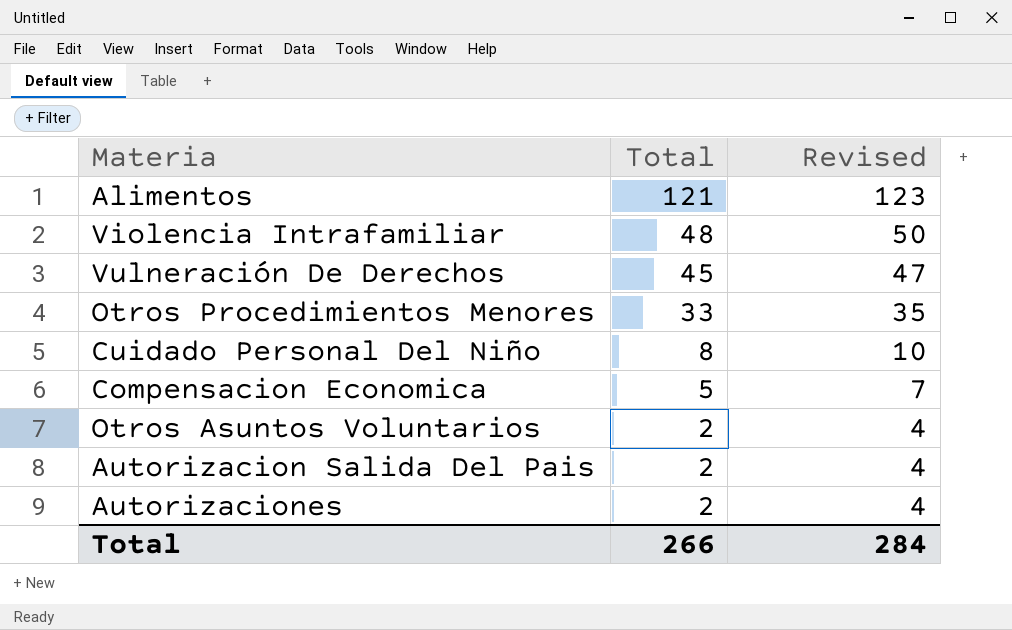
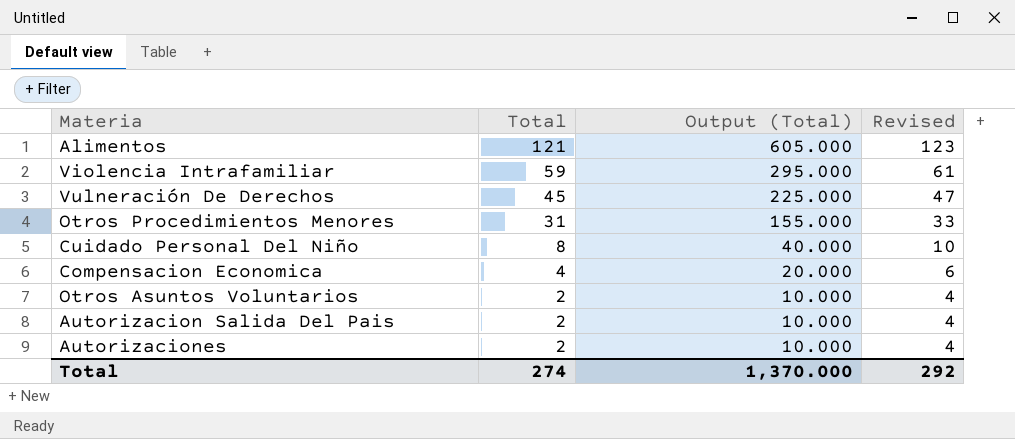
column Output (Total) | formula: none -> [Total] * 5
Violencia Intrafamiliar | Total: 48 -> 59
Violencia Intrafamiliar | Revised: 50 -> 61
Otros Procedimientos Menores | Total: 33 -> 31
Otros Procedimientos Menores | Revised: 35 -> 33
Compensacion Economica | Total: 5 -> 4
Compensacion Economica | Revised: 7 -> 6
Total | Total: 266 -> 274
Total | Revised: 284 -> 292

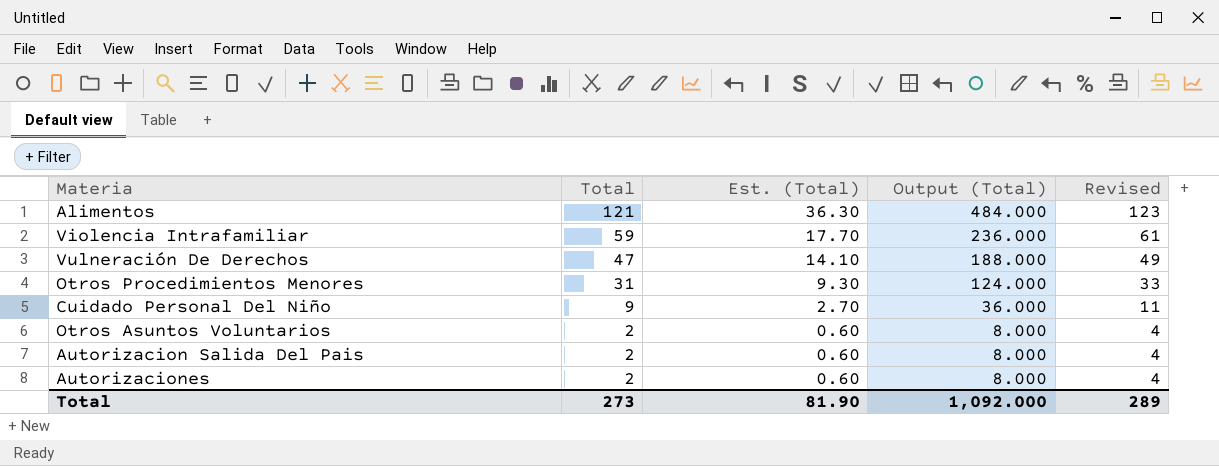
column Est. (Total) | formula: none -> [Total] * 0.3
column Output (Total) | formula: [Total] * 5 -> [Total] * 4
row Compensacion Economica: 4 | 20.000 | 6 -> none
Vulneración De Derechos | Total: 45 -> 47
Vulneración De Derechos | Revised: 47 -> 49
Cuidado Personal Del Niño | Total: 8 -> 9
Cuidado Personal Del Niño | Revised: 10 -> 11
Total | Total: 274 -> 273
Total | Output (Total): 1,370.000 -> 1,092.000
Total | Revised: 292 -> 289

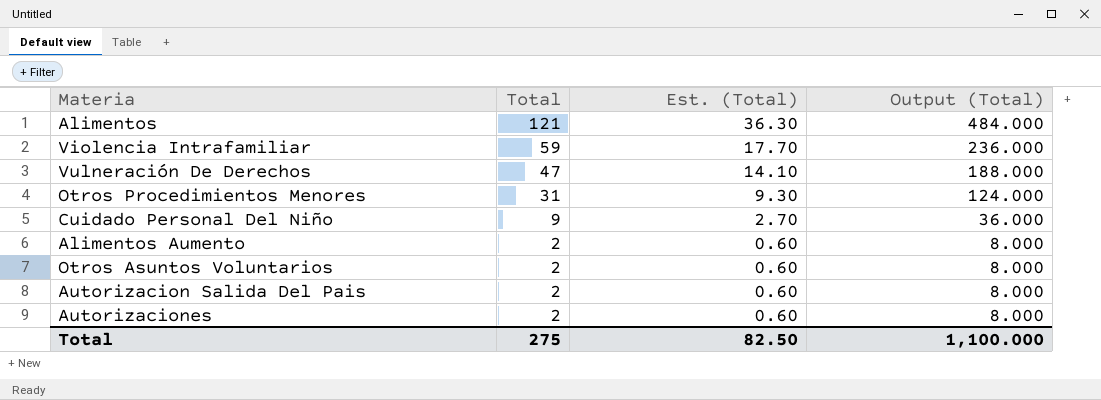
column Revised | formula: [Total] + 2 -> none
row Alimentos Aumento: none -> 2 | 0.60 | 8.000
Total | Total: 273 -> 275
Total | Est. (Total): 81.90 -> 82.50
Total | Output (Total): 1,092.000 -> 1,100.000

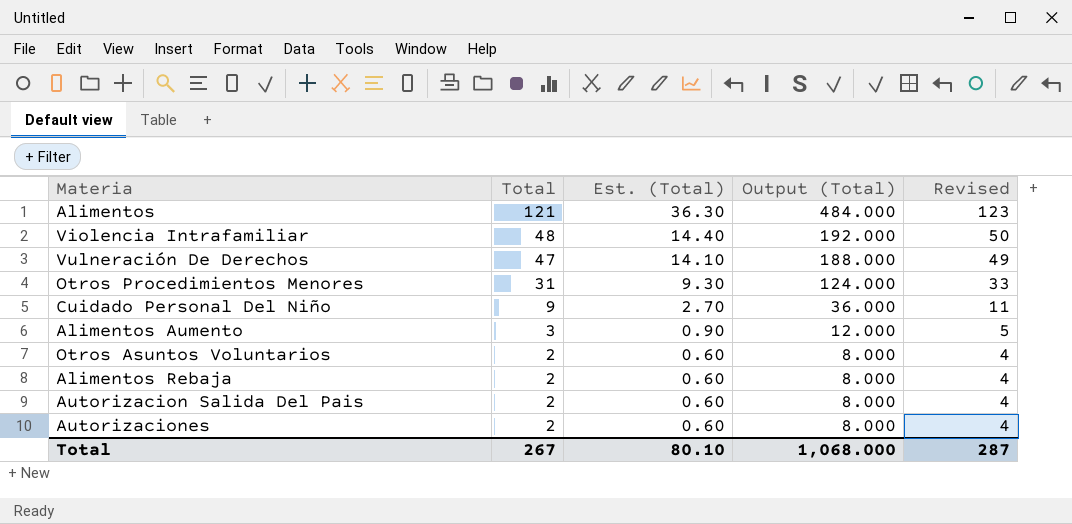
column Revised | formula: none -> [Total] + 2
Violencia Intrafamiliar | Total: 59 -> 48
Violencia Intrafamiliar | Est. (Total): 17.70 -> 14.40
Violencia Intrafamiliar | Output (Total): 236.000 -> 192.000
Alimentos Aumento | Total: 2 -> 3
Alimentos Aumento | Est. (Total): 0.60 -> 0.90
Alimentos Aumento | Output (Total): 8.000 -> 12.000
row Alimentos Rebaja: none -> 2 | 0.60 | 8.000 | 4
Total | Total: 275 -> 267
Total | Est. (Total): 82.50 -> 80.10
Total | Output (Total): 1,100.000 -> 1,068.000

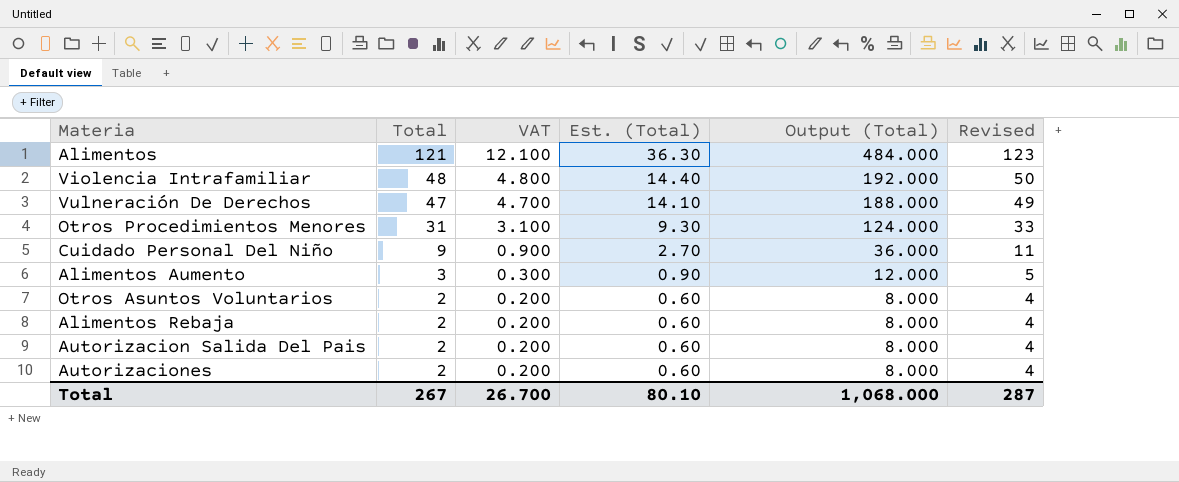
column VAT | formula: none -> [Total] * 0.1

